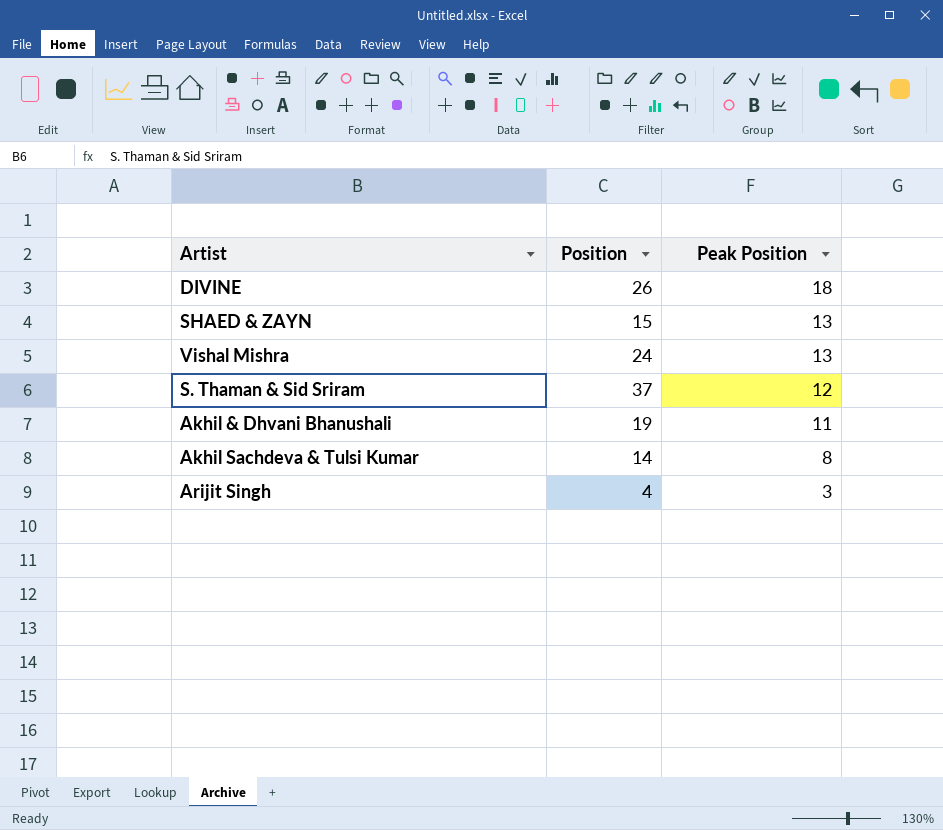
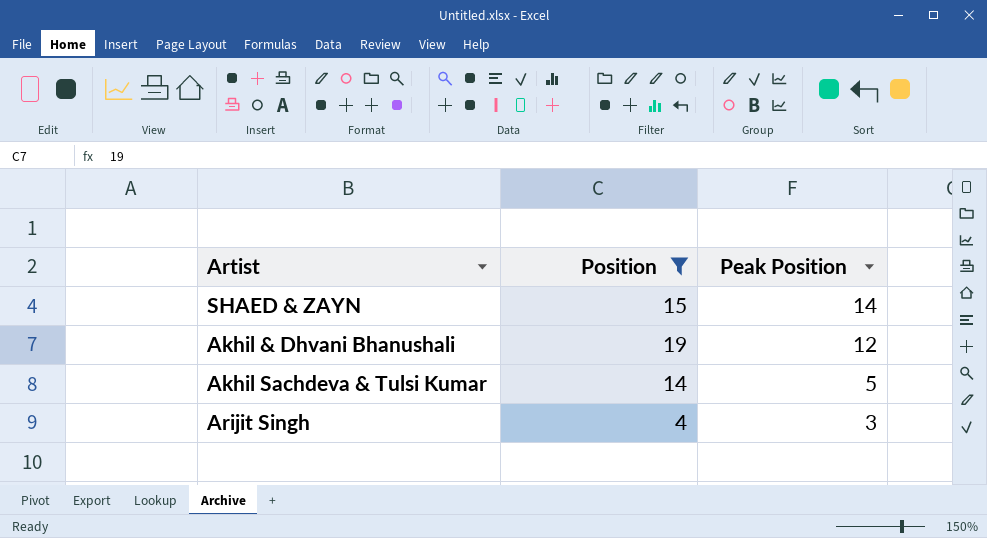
filter: none -> Position <= 19
SHAED & ZAYN | Peak Position: 13 -> 14
Akhil & Dhvani Bhanushali | Peak Position: 11 -> 12
Akhil Sachdeva & Tulsi Kumar | Peak Position: 8 -> 5

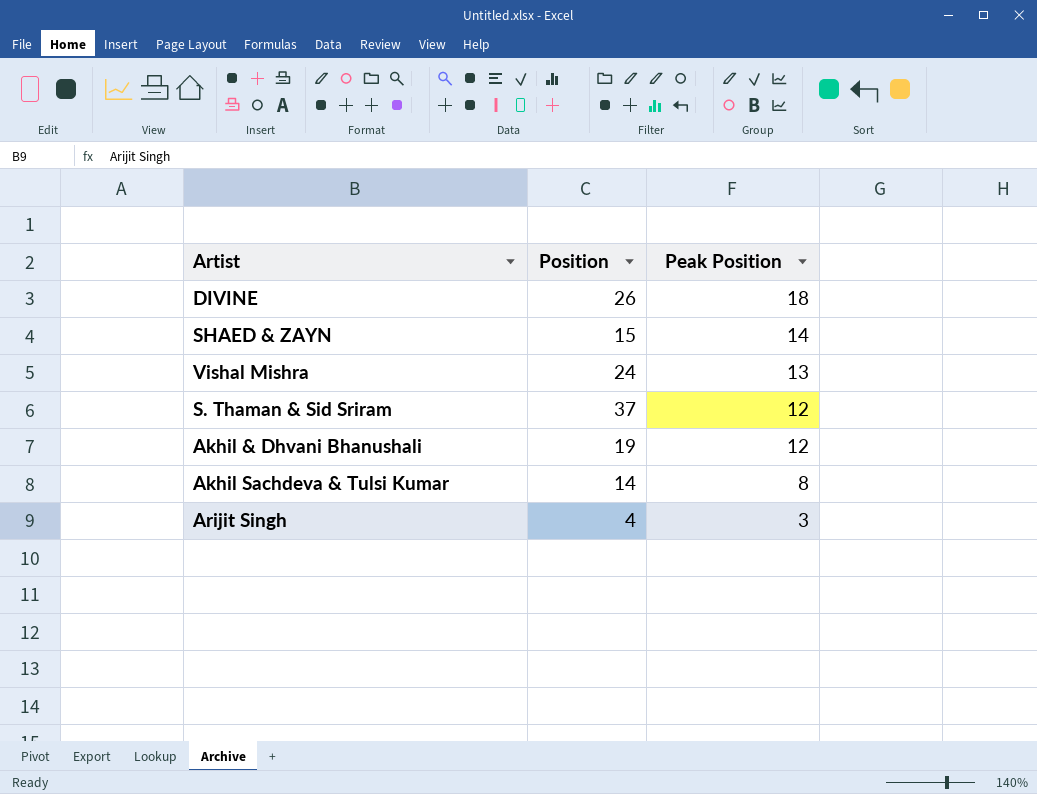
filter: Position <= 19 -> none
Akhil Sachdeva & Tulsi Kumar | Peak Position: 5 -> 8

